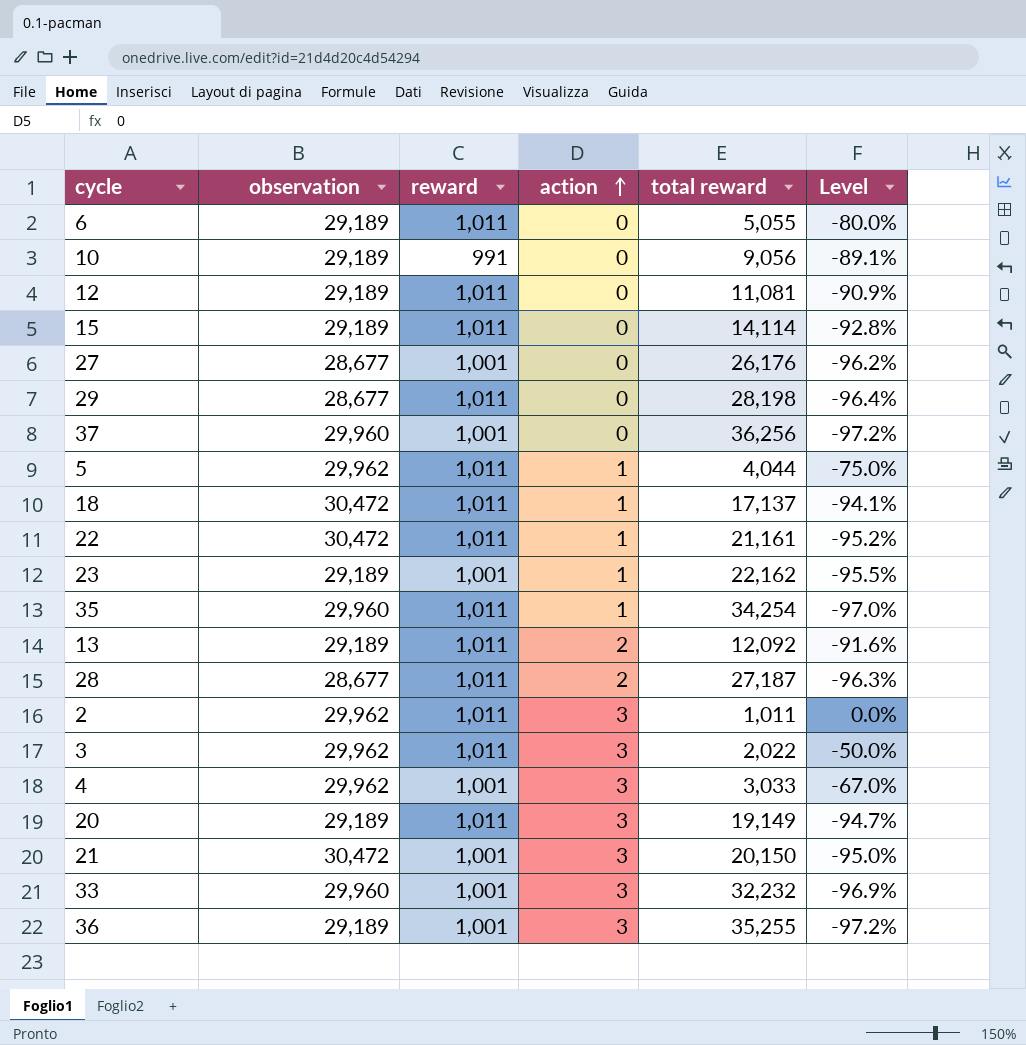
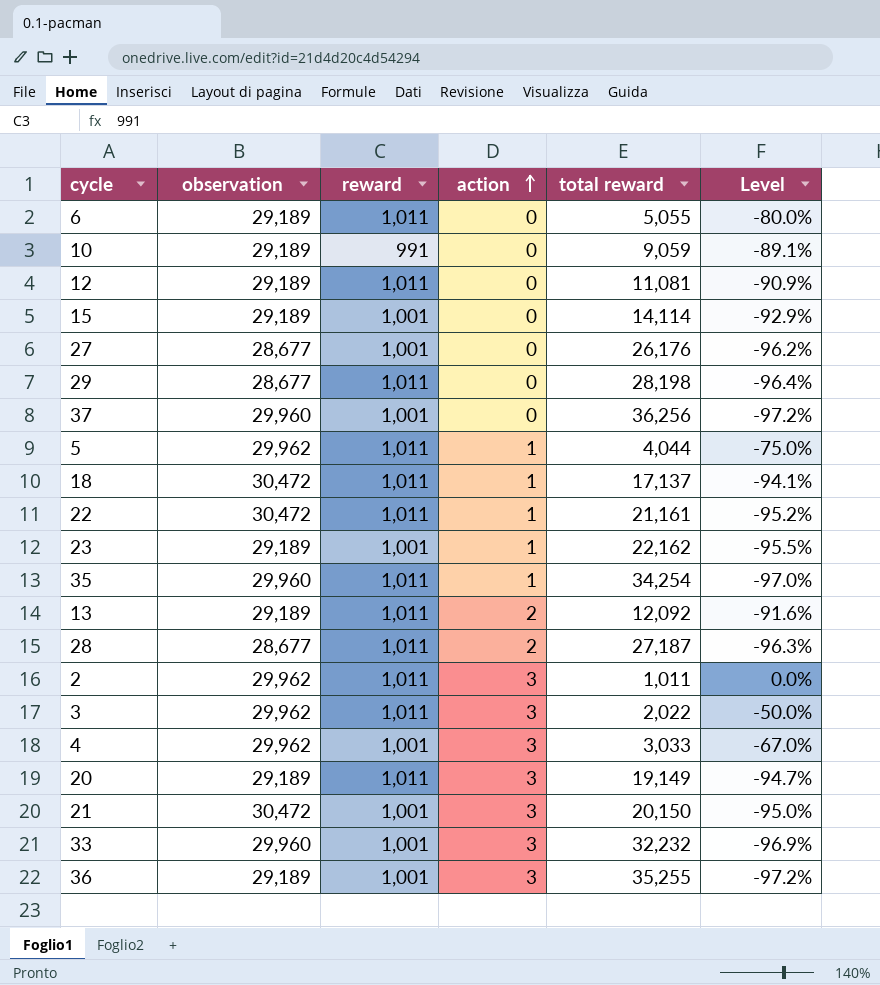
10 | total reward: 9,056 -> 9,059
15 | reward: 1,011 -> 1,001
15 | Level: -92.8% -> -92.9%

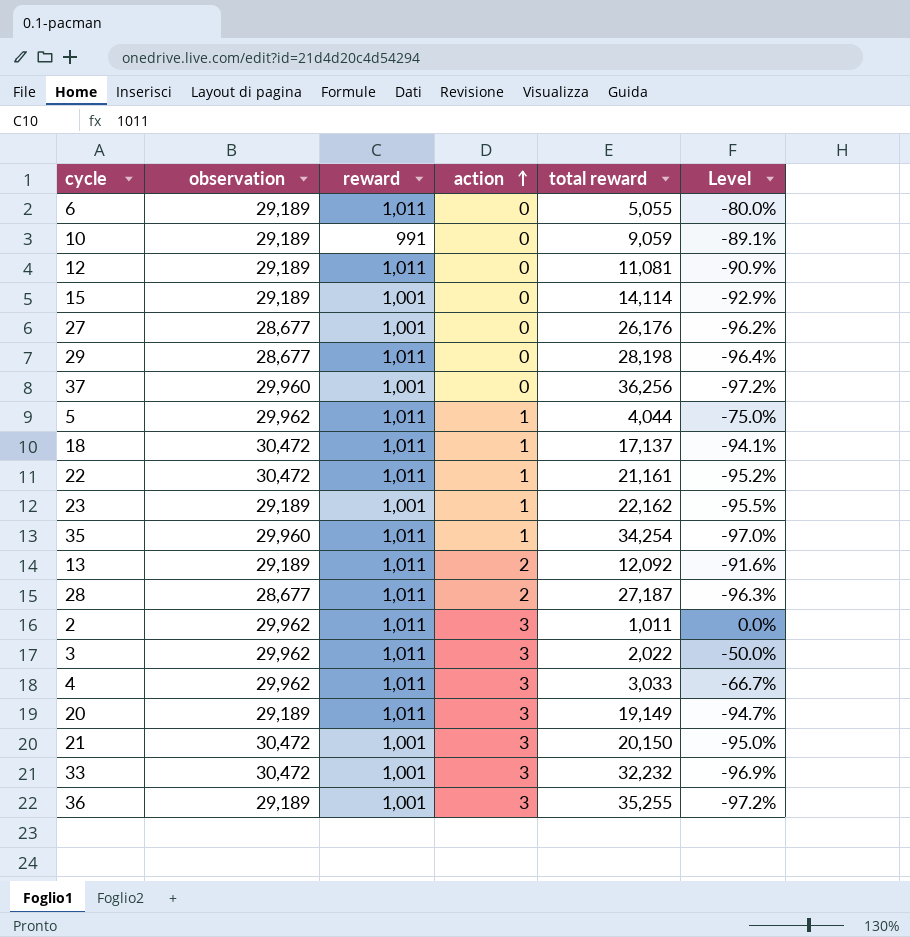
4 | reward: 1,001 -> 1,011
4 | Level: -67.0% -> -66.7%
33 | observation: 29,960 -> 30,472

